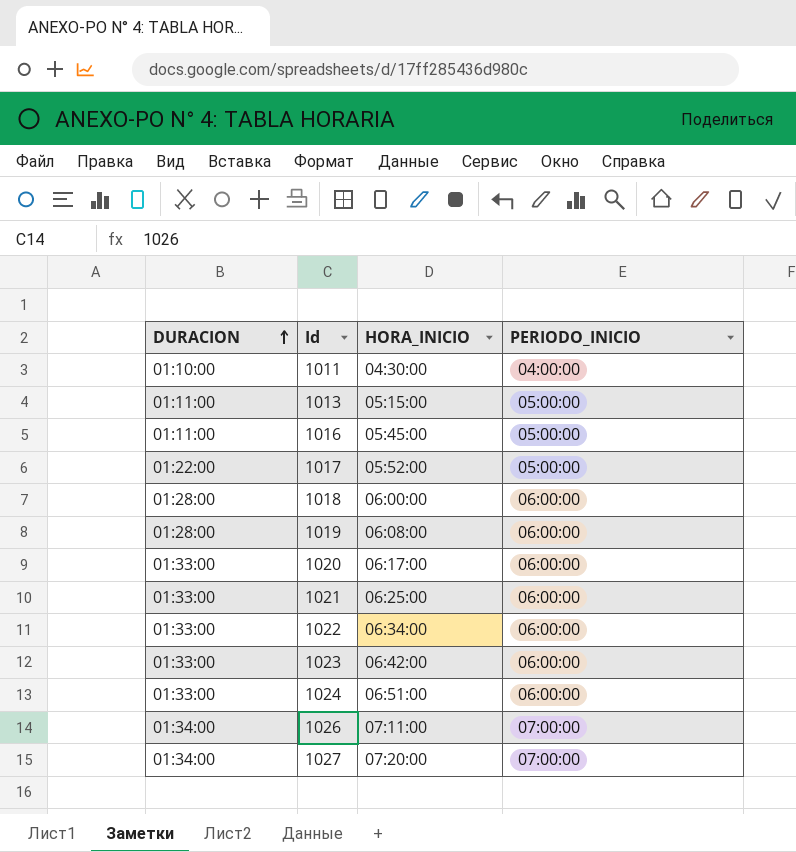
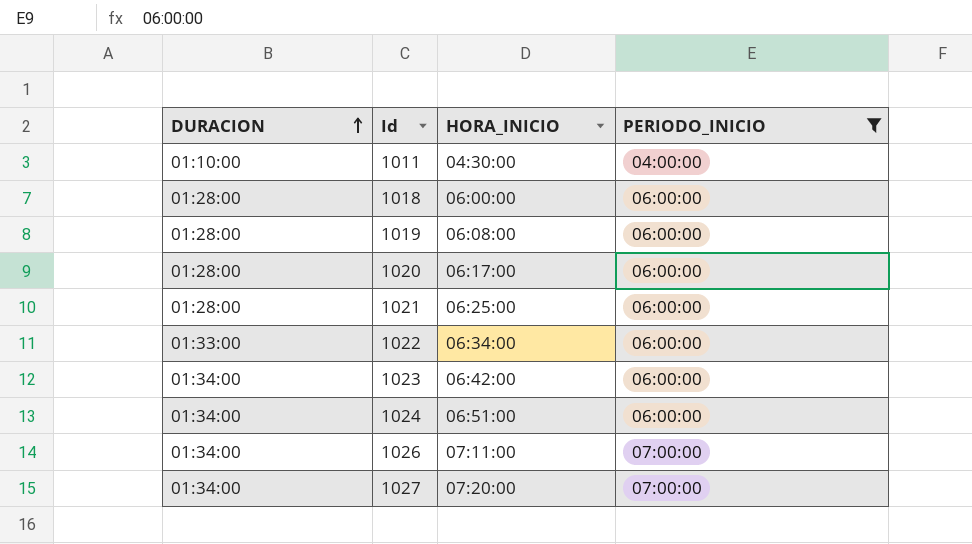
filter: none -> PERIODO_INICIO != 05:00:00
1020 | DURACION: 01:33:00 -> 01:28:00
1021 | DURACION: 01:33:00 -> 01:28:00
1023 | DURACION: 01:33:00 -> 01:34:00
1024 | DURACION: 01:33:00 -> 01:34:00

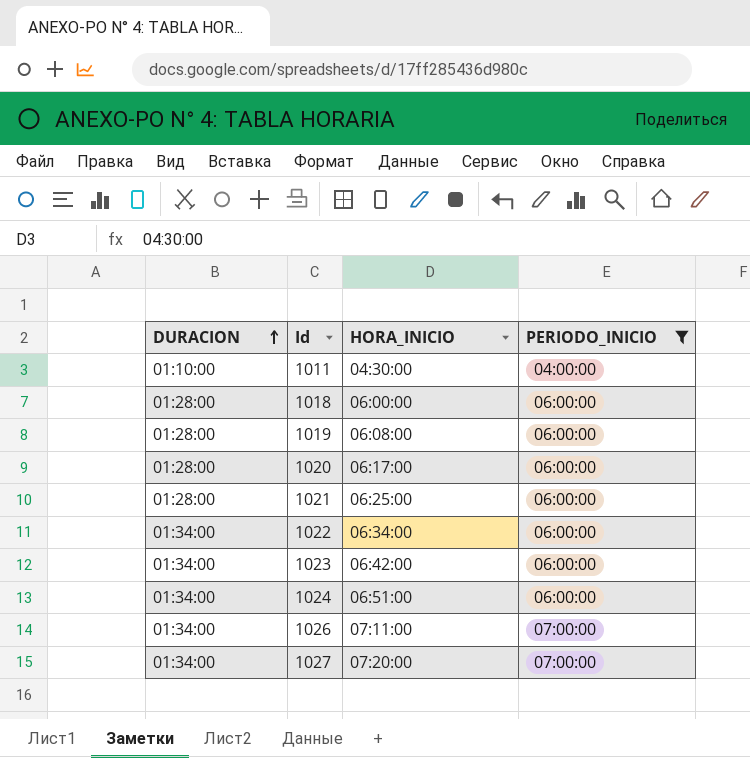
1022 | DURACION: 01:33:00 -> 01:34:00

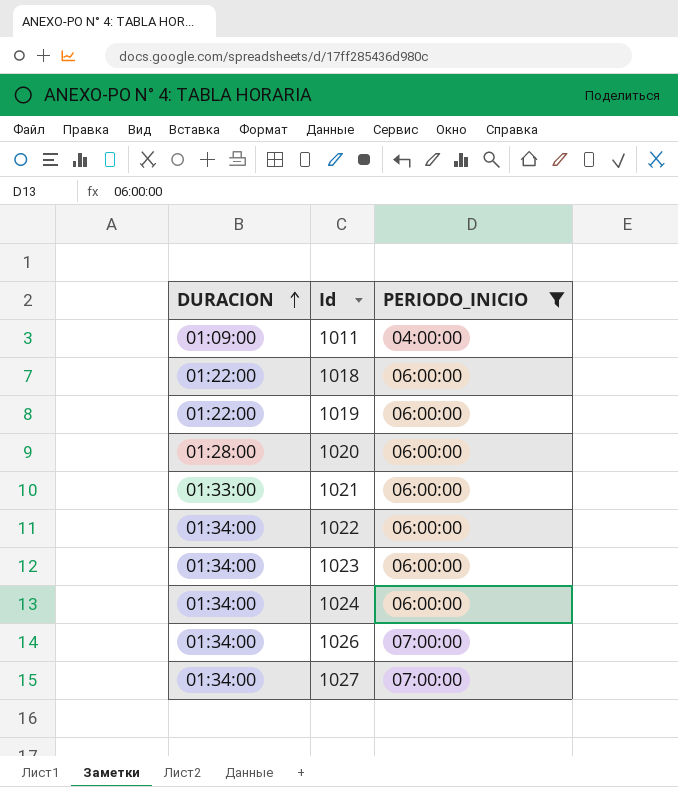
column HORA_INICIO | position: 3 -> none
1011 | DURACION: 01:10:00 -> 01:09:00
1018 | DURACION: 01:28:00 -> 01:22:00
1019 | DURACION: 01:28:00 -> 01:22:00
1021 | DURACION: 01:28:00 -> 01:33:00

